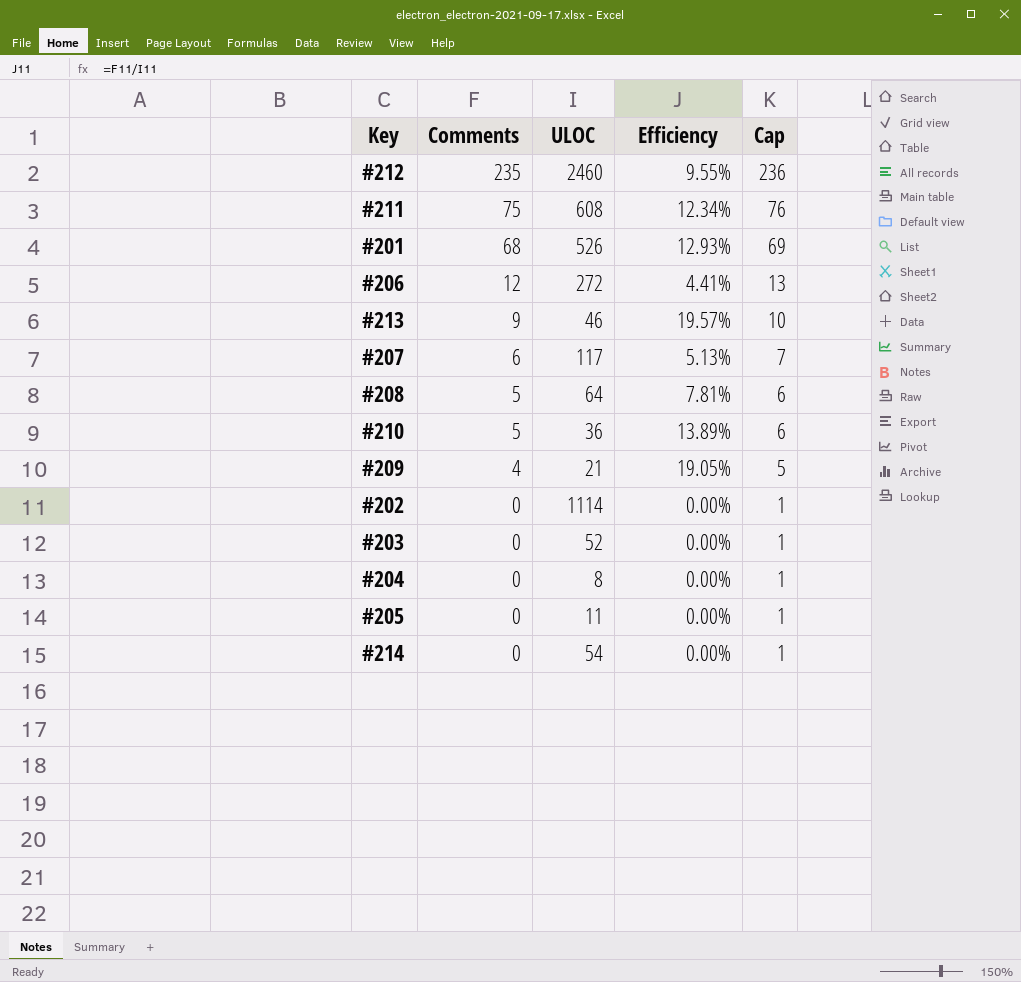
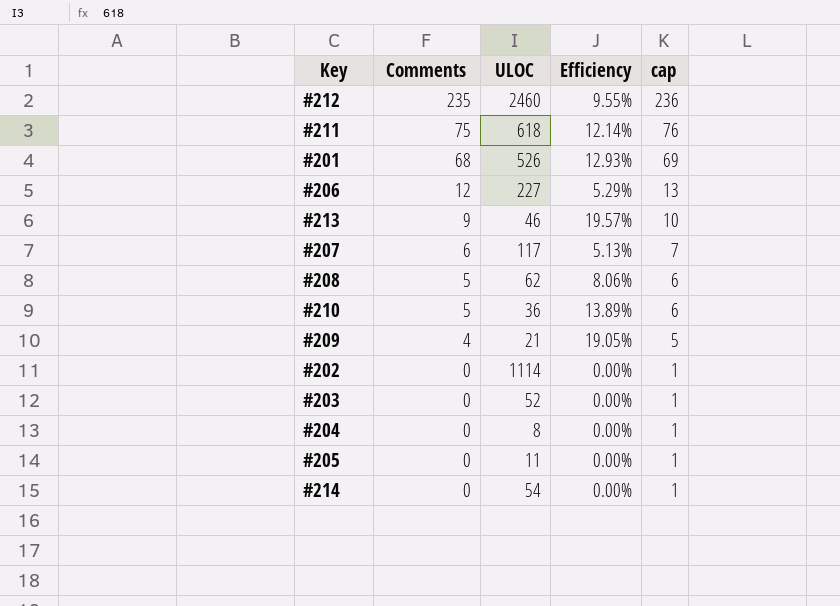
column name: Cap -> cap
#211 | ULOC: 608 -> 618
#211 | Efficiency: 12.34% -> 12.14%
#206 | ULOC: 272 -> 227
#206 | Efficiency: 4.41% -> 5.29%
#208 | ULOC: 64 -> 62
#208 | Efficiency: 7.81% -> 8.06%

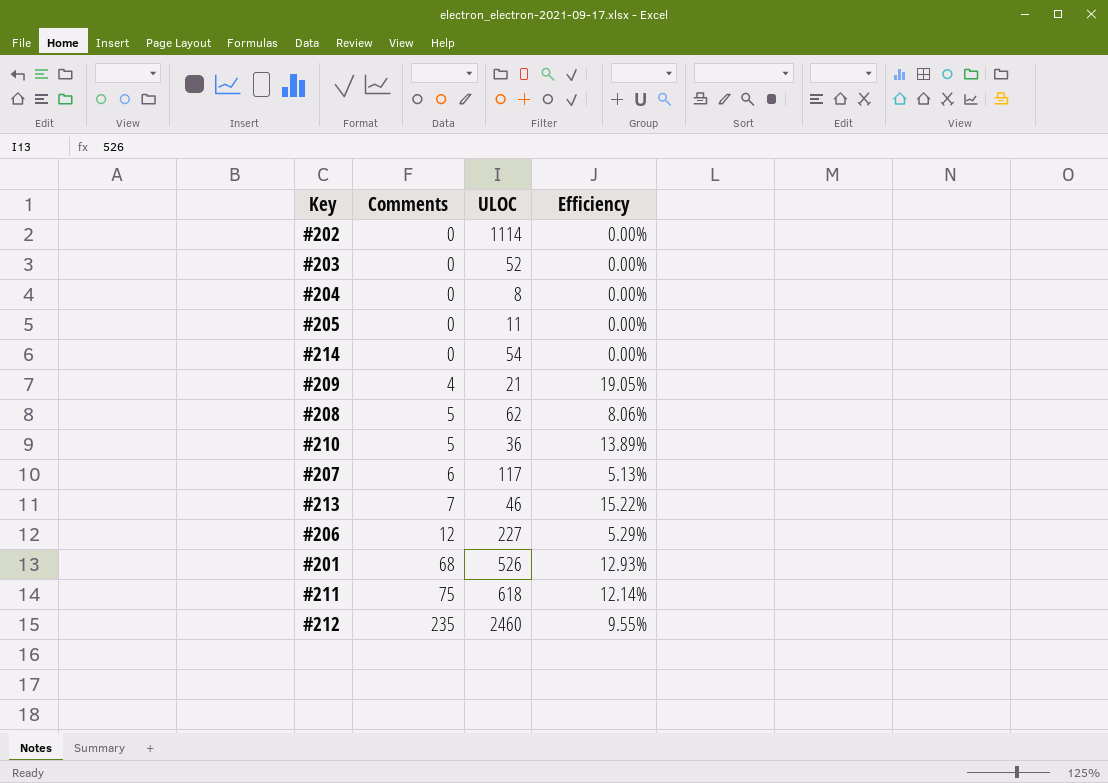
row order: Comments descending -> Comments ascending
column cap | formula: [Comments] + 1 -> none
#213 | Comments: 9 -> 7
#213 | Efficiency: 19.57% -> 15.22%

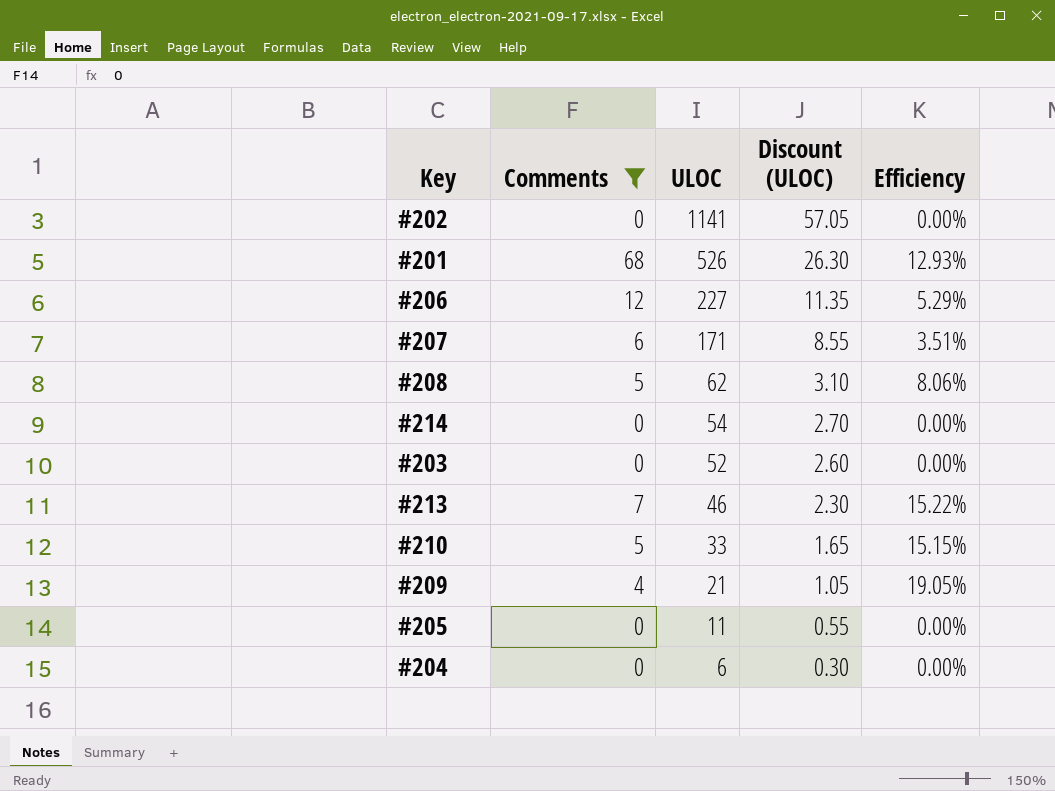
filter: none -> Comments <= 68
row order: Comments ascending -> ULOC descending
column Discount (ULOC) | formula: none -> [ULOC] * 0.05
#202 | ULOC: 1114 -> 1141
#207 | ULOC: 117 -> 171
#207 | Efficiency: 5.13% -> 3.51%
#210 | ULOC: 36 -> 33
#210 | Efficiency: 13.89% -> 15.15%
#204 | ULOC: 8 -> 6

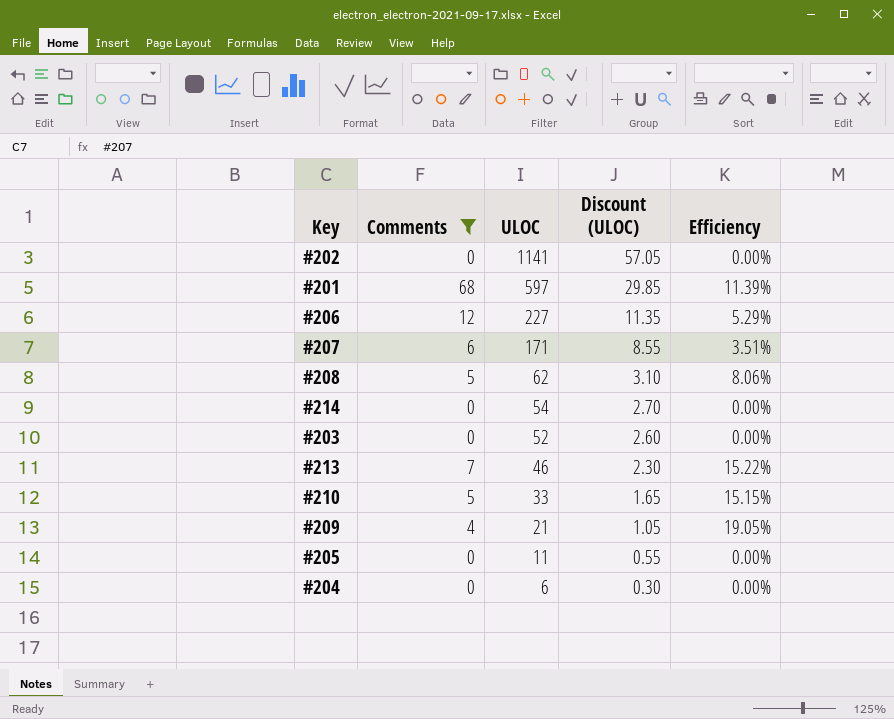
#201 | ULOC: 526 -> 597
#201 | Discount (ULOC): 26.30 -> 29.85
#201 | Efficiency: 12.93% -> 11.39%

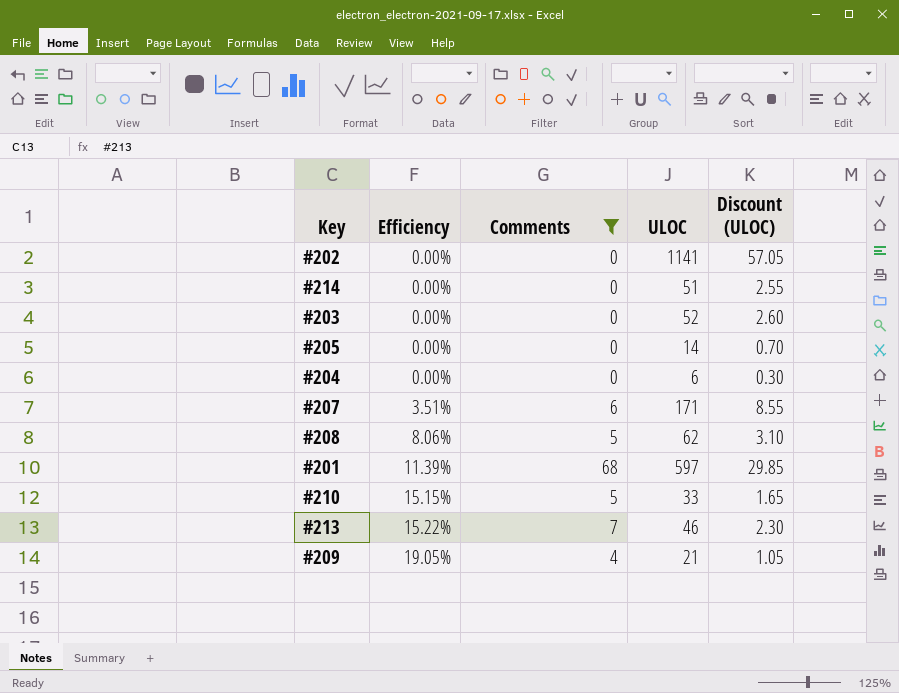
row order: ULOC descending -> Efficiency ascending
column Efficiency | position: 5 -> 2
row #206: 12 | 227 | 11.35 | 5.29% -> none
#214 | ULOC: 54 -> 51
#214 | Discount (ULOC): 2.70 -> 2.55
#205 | ULOC: 11 -> 14
#205 | Discount (ULOC): 0.55 -> 0.70

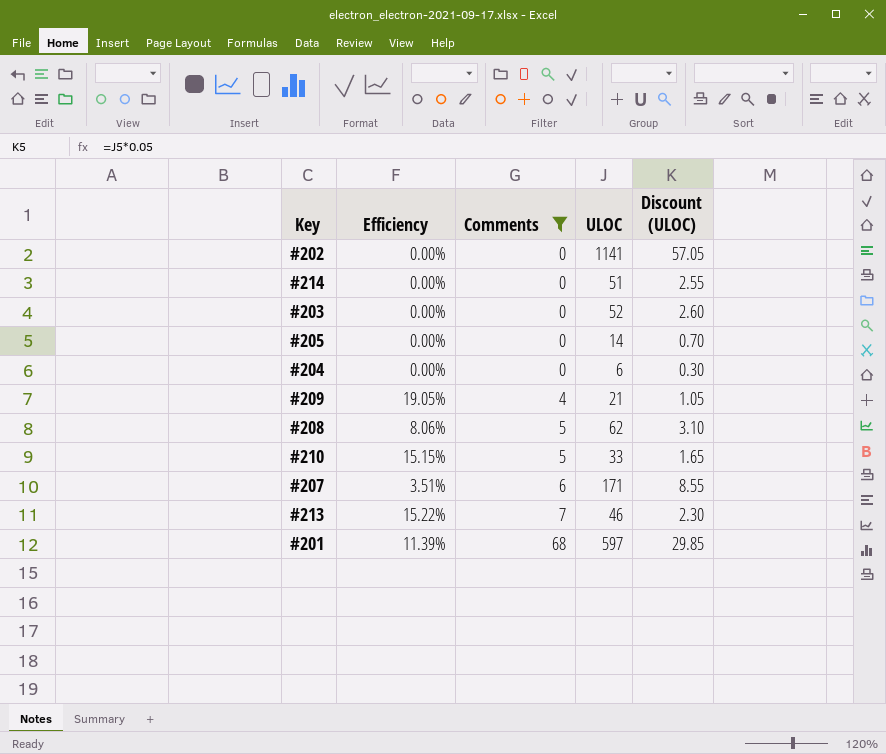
row order: Efficiency ascending -> Comments ascending

